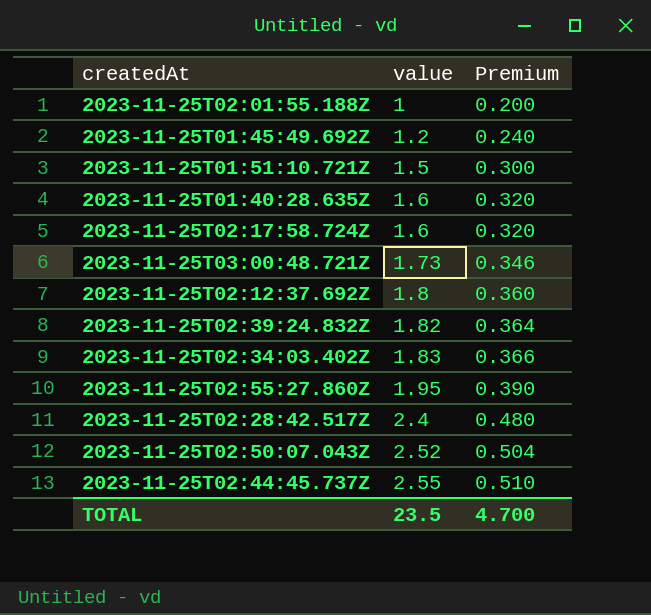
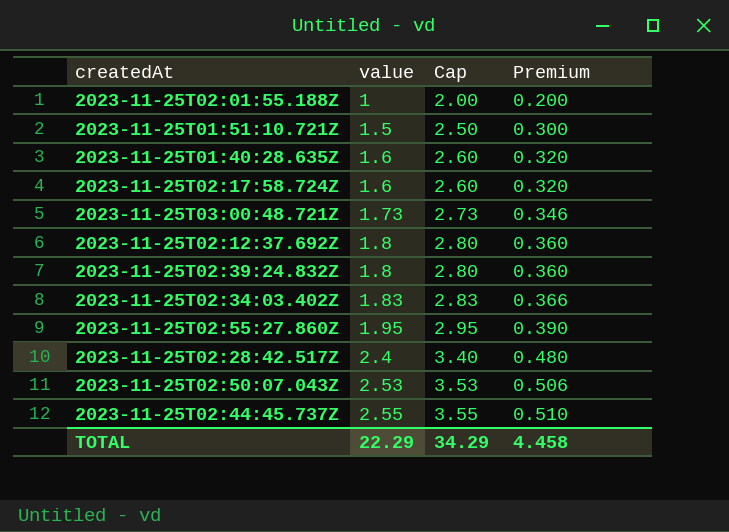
column Cap | formula: none -> [value] + 1
row 2023-11-25T01:45:49.692Z: 1.2 | 0.240 -> none
2023-11-25T02:39:24.832Z | value: 1.82 -> 1.8
2023-11-25T02:39:24.832Z | Premium: 0.364 -> 0.360
2023-11-25T02:50:07.043Z | value: 2.52 -> 2.53
2023-11-25T02:50:07.043Z | Premium: 0.504 -> 0.506
TOTAL | value: 23.5 -> 22.29
TOTAL | Premium: 4.700 -> 4.458

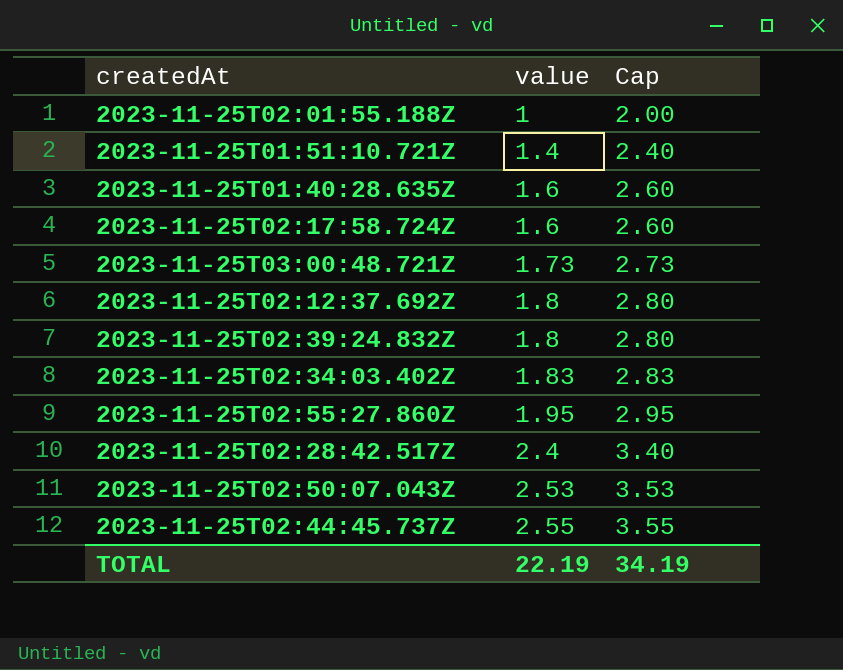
column Premium | formula: [value] * 0.2 -> none
2023-11-25T01:51:10.721Z | value: 1.5 -> 1.4
2023-11-25T01:51:10.721Z | Cap: 2.50 -> 2.40
TOTAL | value: 22.29 -> 22.19
TOTAL | Cap: 34.29 -> 34.19

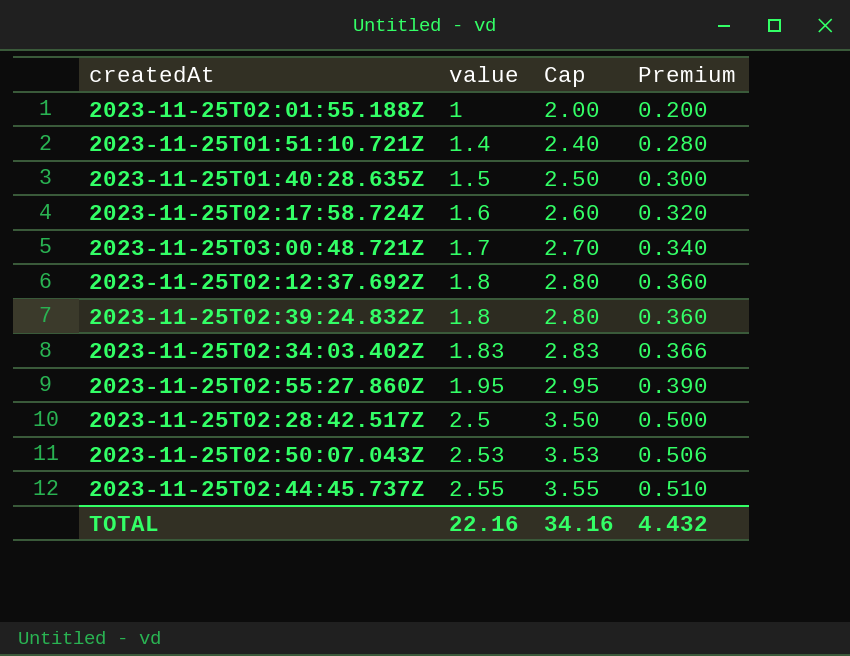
column Premium | formula: none -> [value] * 0.2
2023-11-25T01:40:28.635Z | value: 1.6 -> 1.5
2023-11-25T01:40:28.635Z | Cap: 2.60 -> 2.50
2023-11-25T03:00:48.721Z | value: 1.73 -> 1.7
2023-11-25T03:00:48.721Z | Cap: 2.73 -> 2.70
2023-11-25T02:28:42.517Z | value: 2.4 -> 2.5
2023-11-25T02:28:42.517Z | Cap: 3.40 -> 3.50
TOTAL | value: 22.19 -> 22.16
TOTAL | Cap: 34.19 -> 34.16

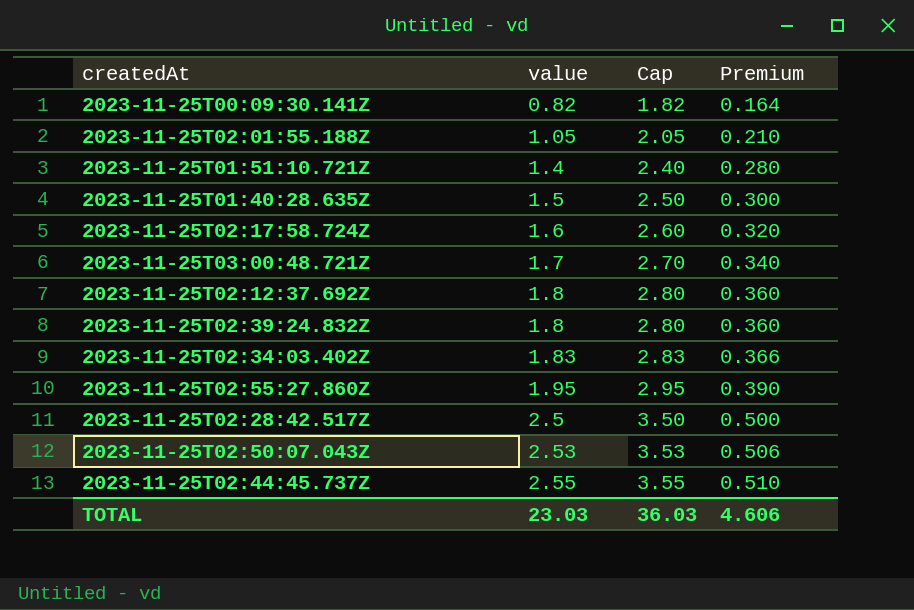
row 2023-11-25T00:09:30.141Z: none -> 0.82 | 1.82 | 0.164
2023-11-25T02:01:55.188Z | value: 1 -> 1.05
2023-11-25T02:01:55.188Z | Cap: 2.00 -> 2.05
2023-11-25T02:01:55.188Z | Premium: 0.200 -> 0.210
TOTAL | value: 22.16 -> 23.03
TOTAL | Cap: 34.16 -> 36.03
TOTAL | Premium: 4.432 -> 4.606

